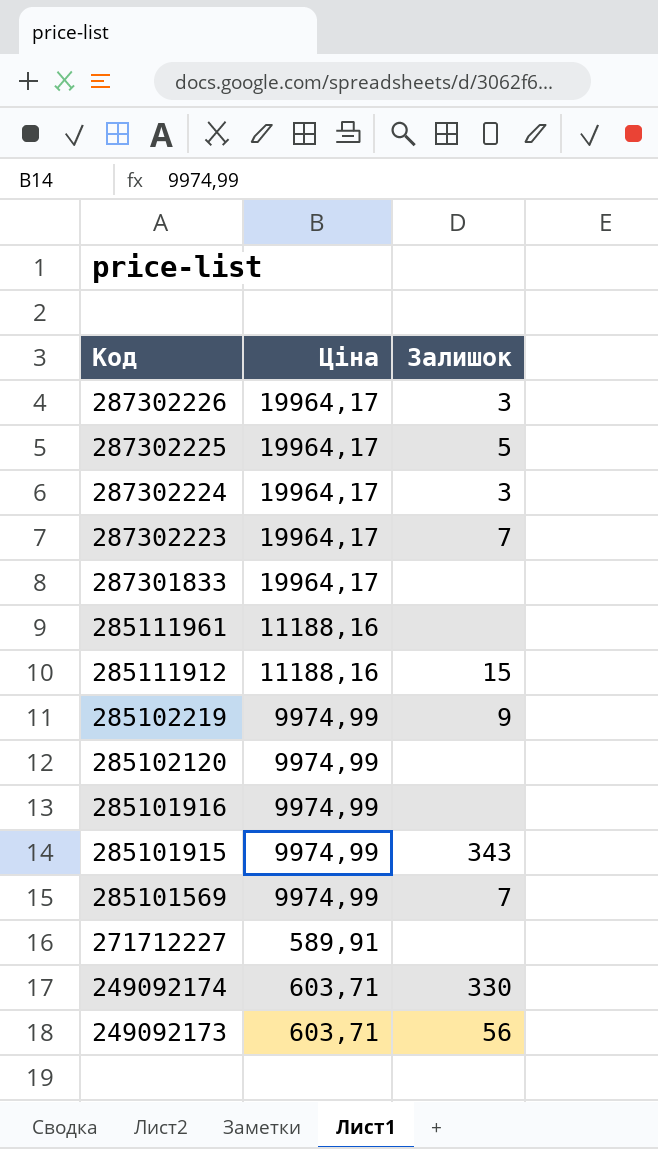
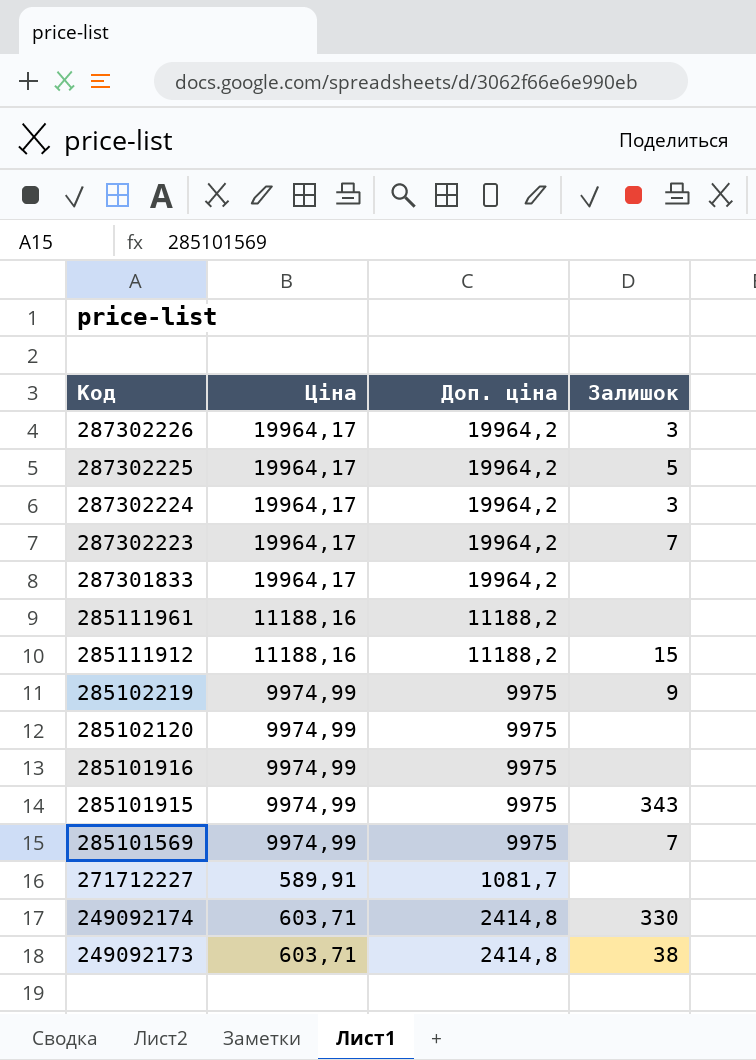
column Доп. ціна | position: none -> 3
249092173 | Залишок: 56 -> 38

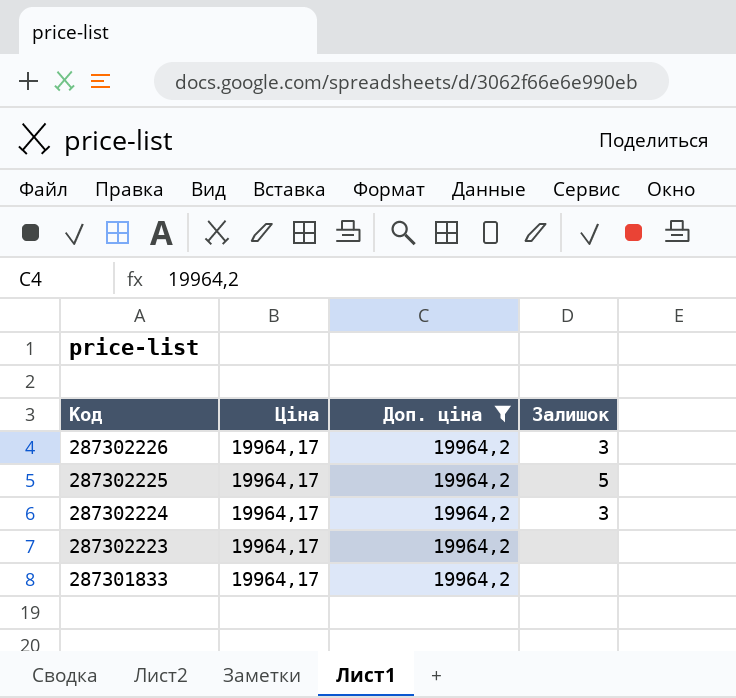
filter: none -> Доп. ціна = 19964,2
287302223 | Залишок: 7 -> none

